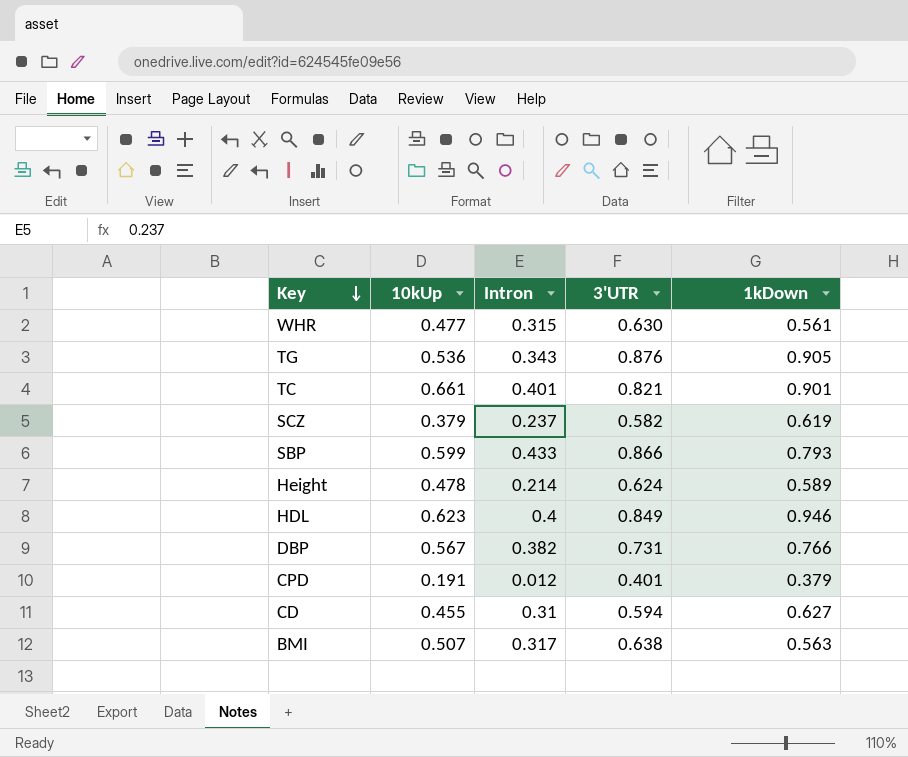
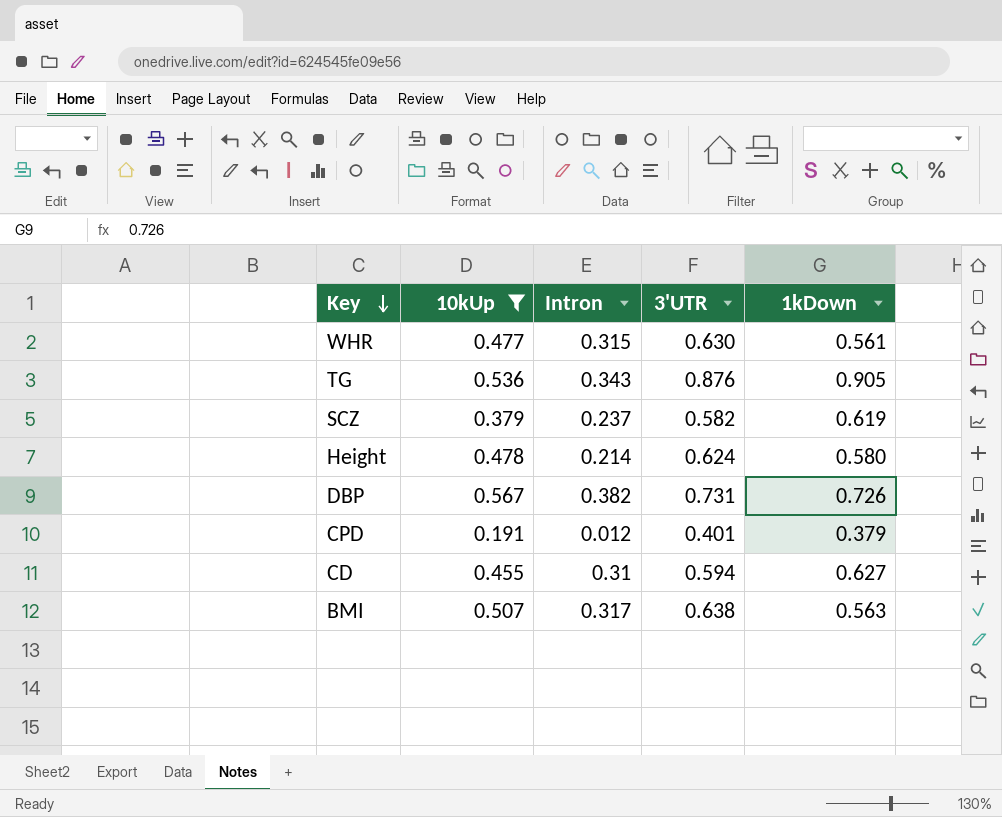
filter: none -> 10kUp <= 0.567
Height | 1kDown: 0.589 -> 0.580
DBP | 1kDown: 0.766 -> 0.726

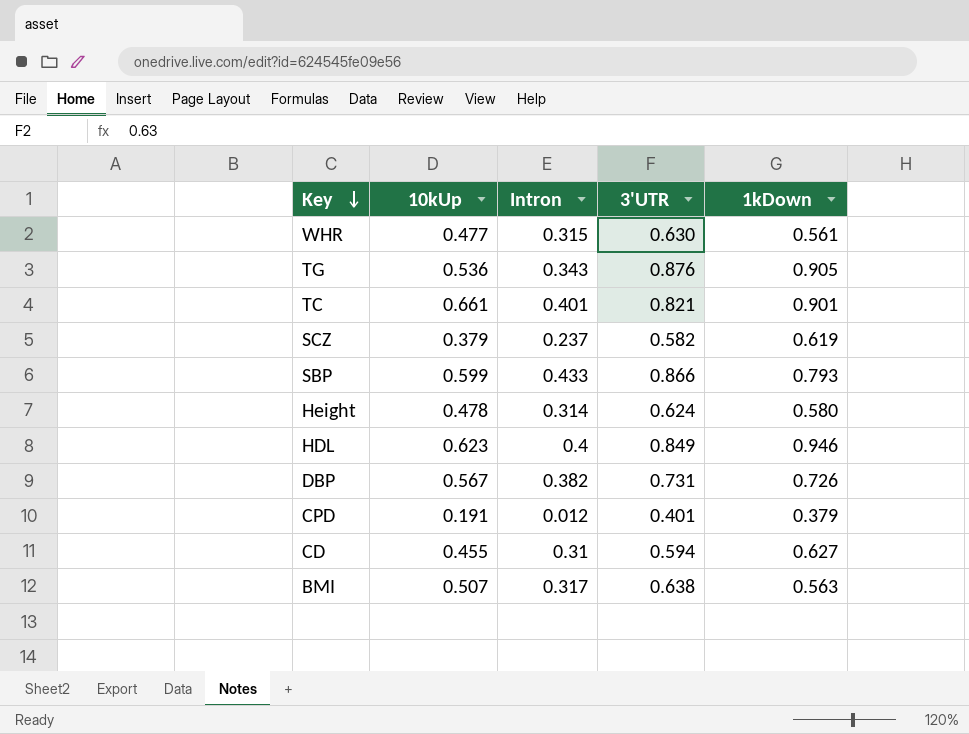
filter: 10kUp <= 0.567 -> none
Height | Intron: 0.214 -> 0.314

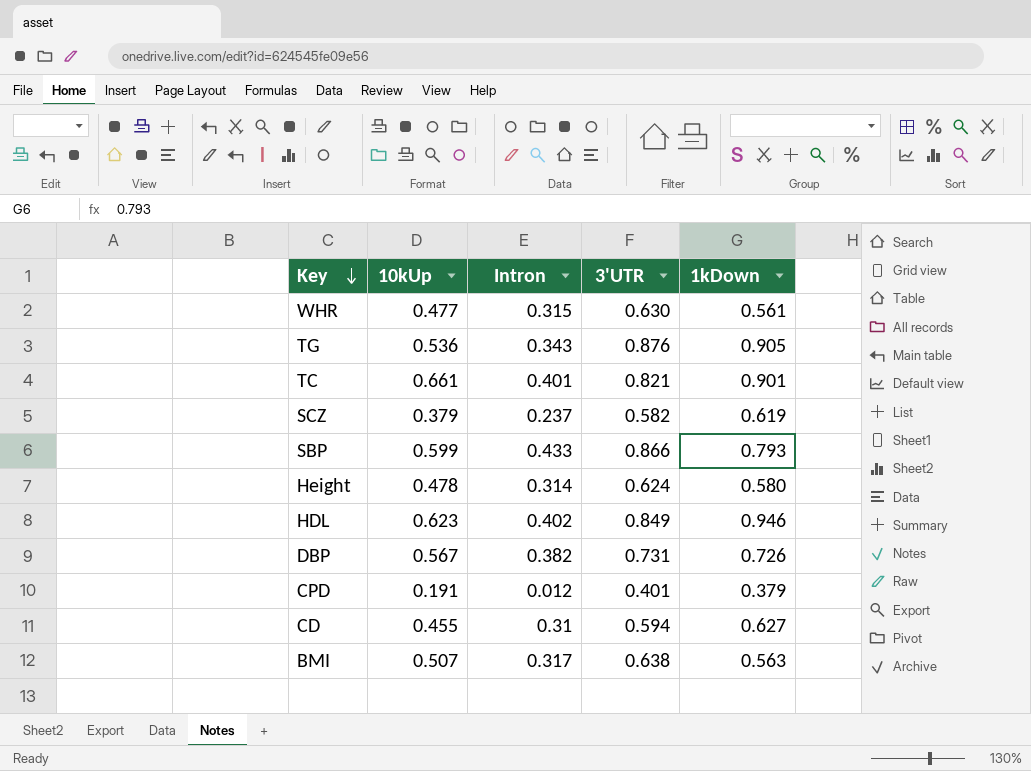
HDL | Intron: 0.4 -> 0.402

